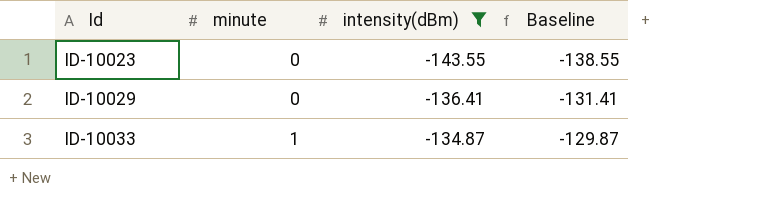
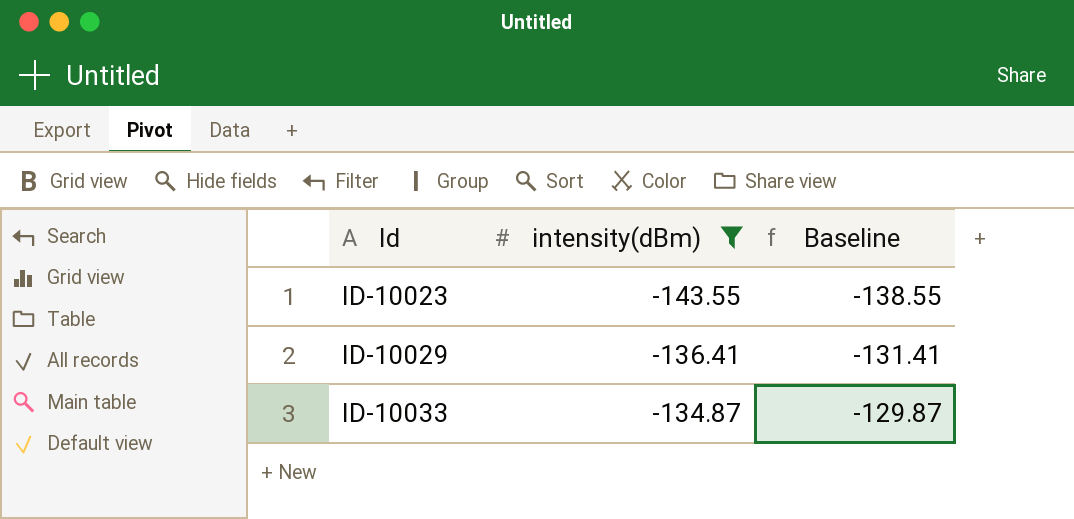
column minute | position: 2 -> none

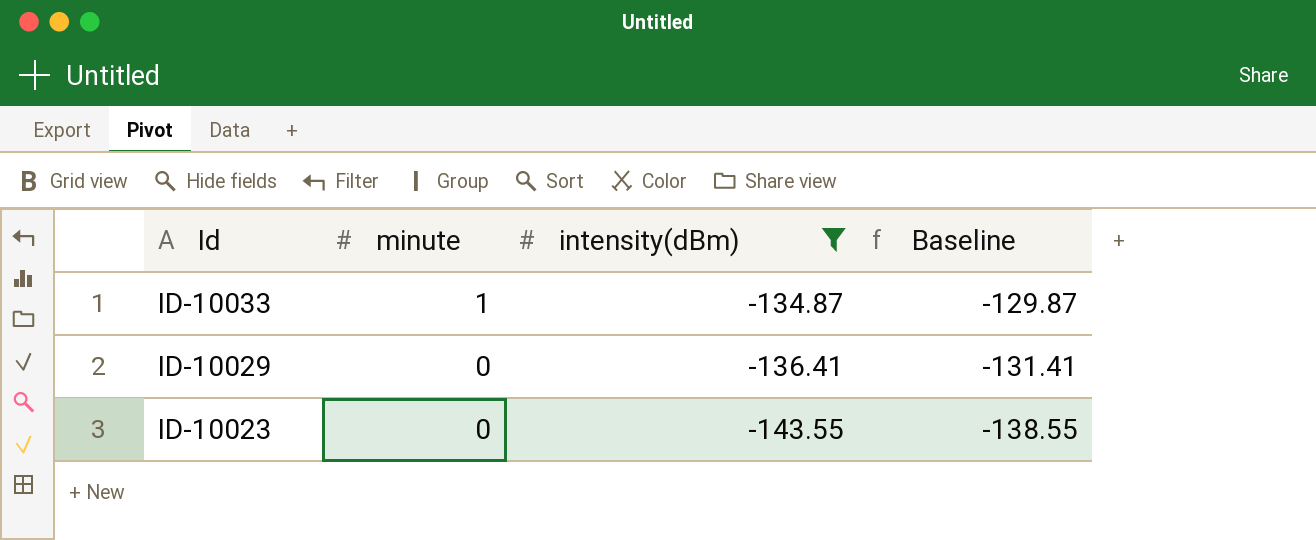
row order: Id ascending -> Id descending
column minute | position: none -> 2

